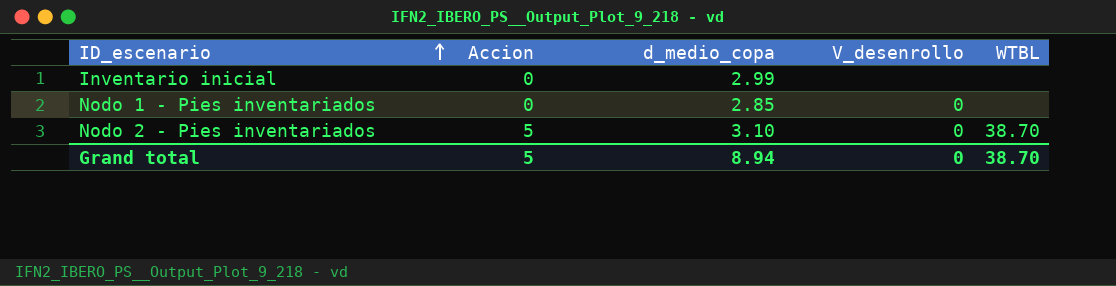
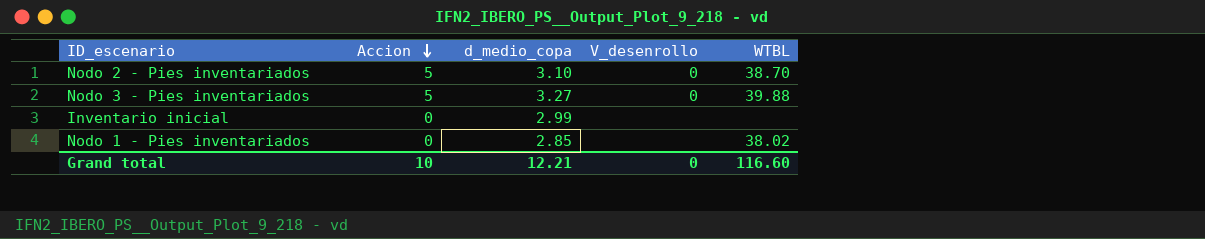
row order: ID_escenario ascending -> Accion descending
row Nodo 3 - Pies inventariados: none -> 5 | 3.27 | 0 | 39.88
Nodo 1 - Pies inventariados | V_desenrollo: 0 -> none
Nodo 1 - Pies inventariados | WTBL: none -> 38.02
Grand total | Accion: 5 -> 10
Grand total | d_medio_copa: 8.94 -> 12.21
Grand total | WTBL: 38.70 -> 116.60

